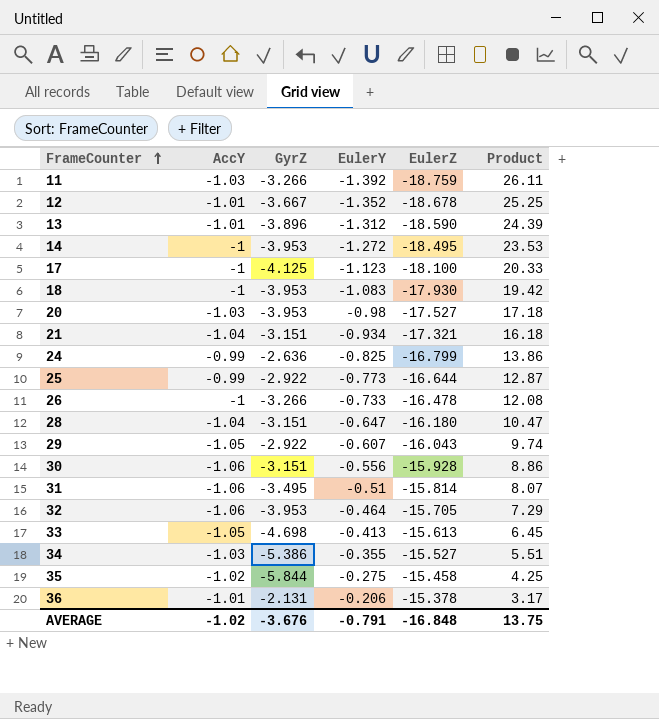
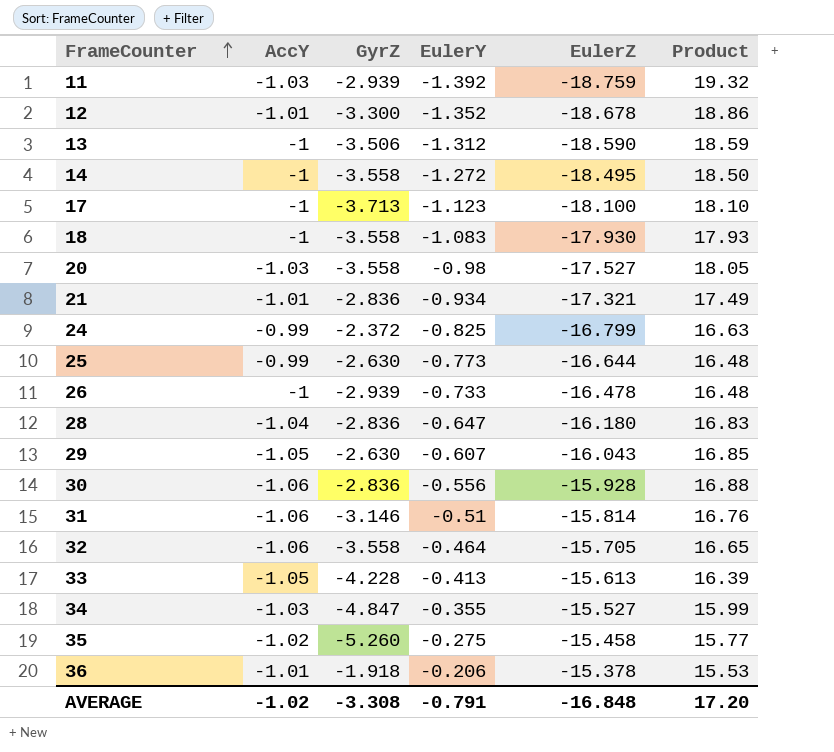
column Product | formula: [EulerY] * [EulerZ] -> [AccY] * [EulerZ]
11 | GyrZ: -3.266 -> -2.939
12 | GyrZ: -3.667 -> -3.300
13 | AccY: -1.01 -> -1
13 | GyrZ: -3.896 -> -3.506
14 | GyrZ: -3.953 -> -3.558
17 | GyrZ: -4.125 -> -3.713
18 | GyrZ: -3.953 -> -3.558
20 | GyrZ: -3.953 -> -3.558
21 | AccY: -1.04 -> -1.01
21 | GyrZ: -3.151 -> -2.836
24 | GyrZ: -2.636 -> -2.372
25 | GyrZ: -2.922 -> -2.630
26 | GyrZ: -3.266 -> -2.939
28 | GyrZ: -3.151 -> -2.836
29 | GyrZ: -2.922 -> -2.630
30 | GyrZ: -3.151 -> -2.836
31 | GyrZ: -3.495 -> -3.146
32 | GyrZ: -3.953 -> -3.558
33 | GyrZ: -4.698 -> -4.228
34 | GyrZ: -5.386 -> -4.847
35 | GyrZ: -5.844 -> -5.260
36 | GyrZ: -2.131 -> -1.918
AVERAGE | GyrZ: -3.676 -> -3.308
AVERAGE | Product: 13.75 -> 17.20

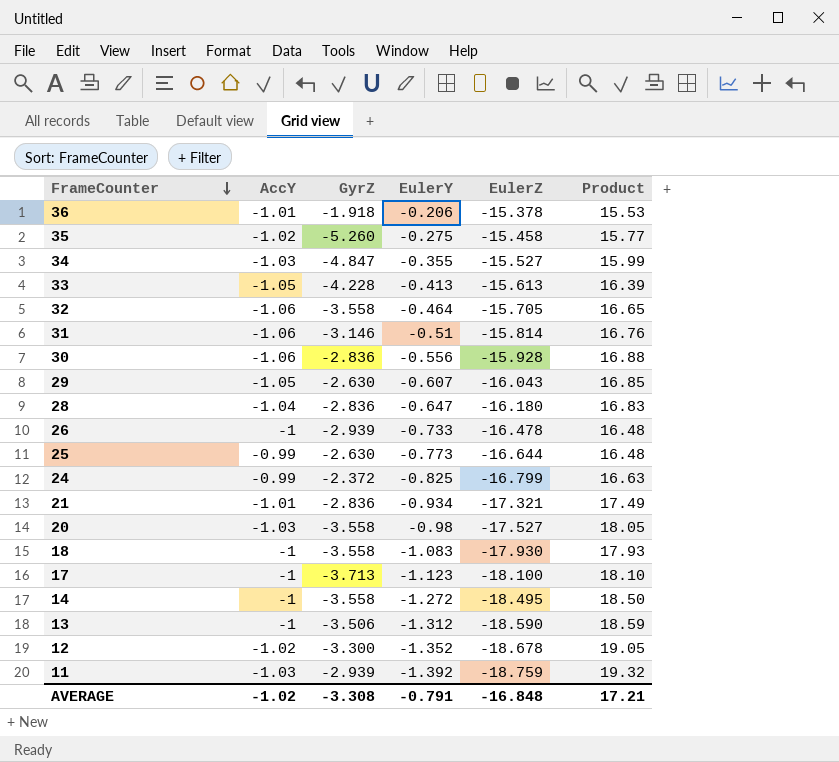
row order: FrameCounter ascending -> FrameCounter descending
12 | AccY: -1.01 -> -1.02
12 | Product: 18.86 -> 19.05
AVERAGE | Product: 17.20 -> 17.21

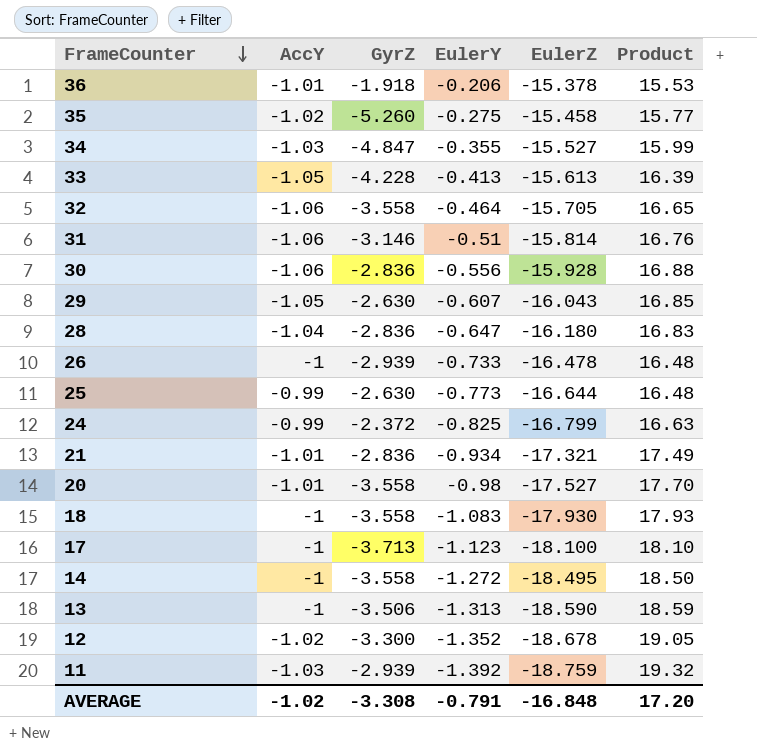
20 | AccY: -1.03 -> -1.01
20 | Product: 18.05 -> 17.70
13 | EulerY: -1.312 -> -1.313
AVERAGE | Product: 17.21 -> 17.20

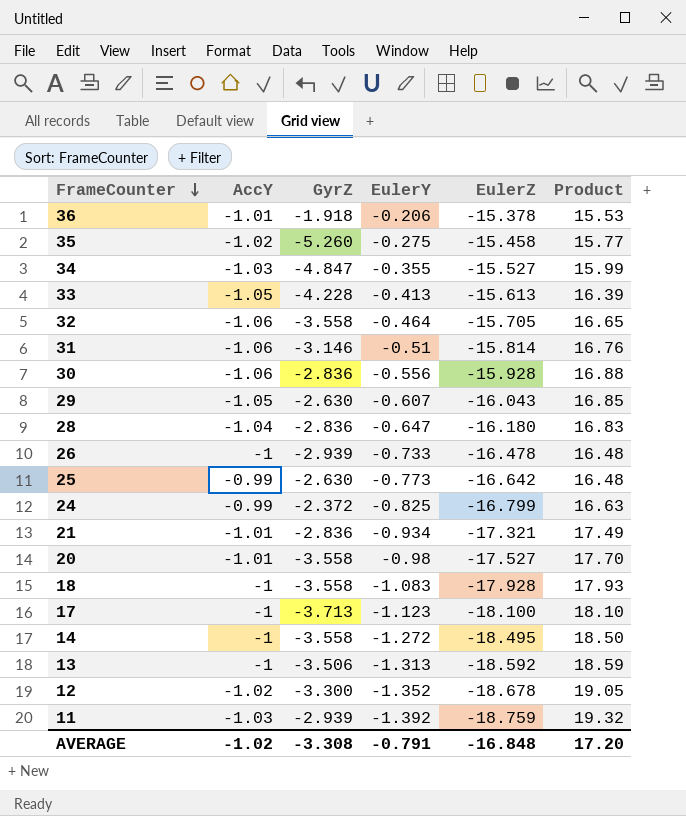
25 | EulerZ: -16.644 -> -16.642
18 | EulerZ: -17.930 -> -17.928
13 | EulerZ: -18.590 -> -18.592

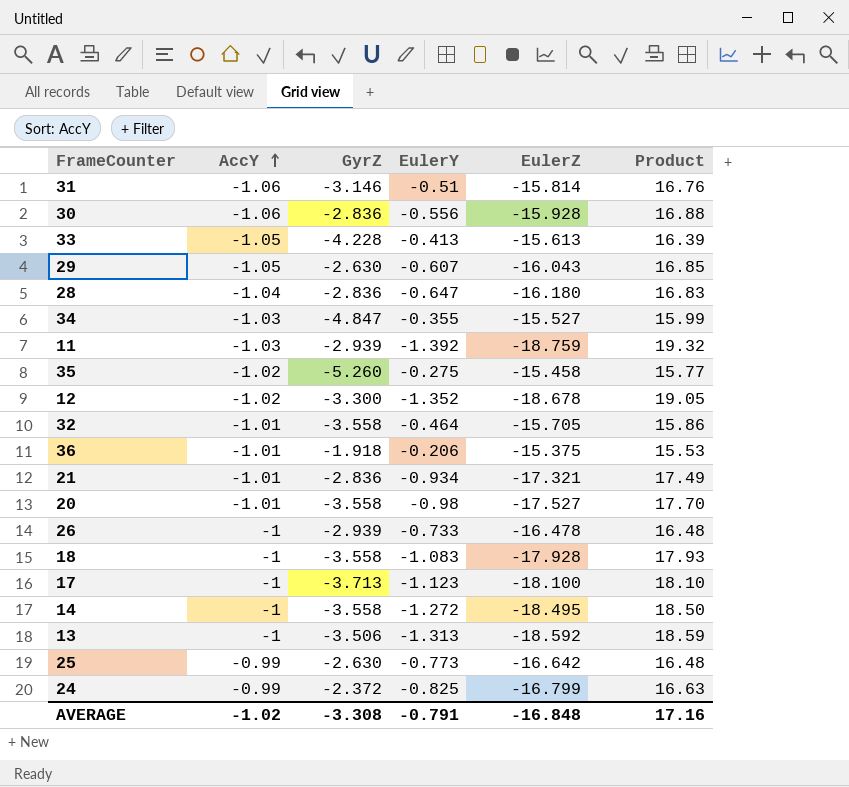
row order: FrameCounter descending -> AccY ascending
32 | AccY: -1.06 -> -1.01
32 | Product: 16.65 -> 15.86
36 | EulerZ: -15.378 -> -15.375
AVERAGE | Product: 17.20 -> 17.16

